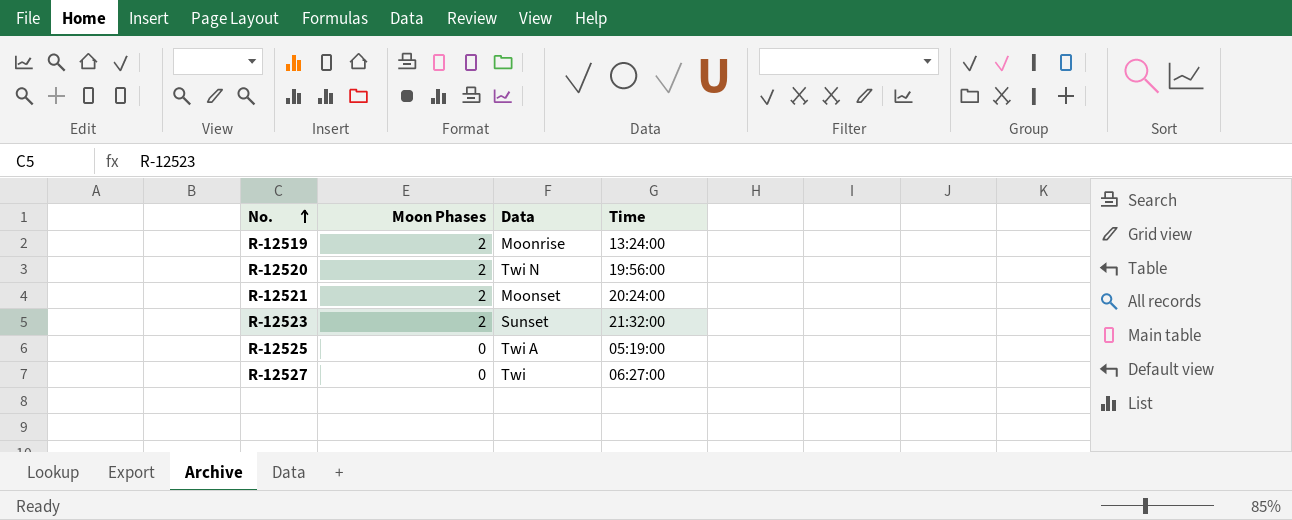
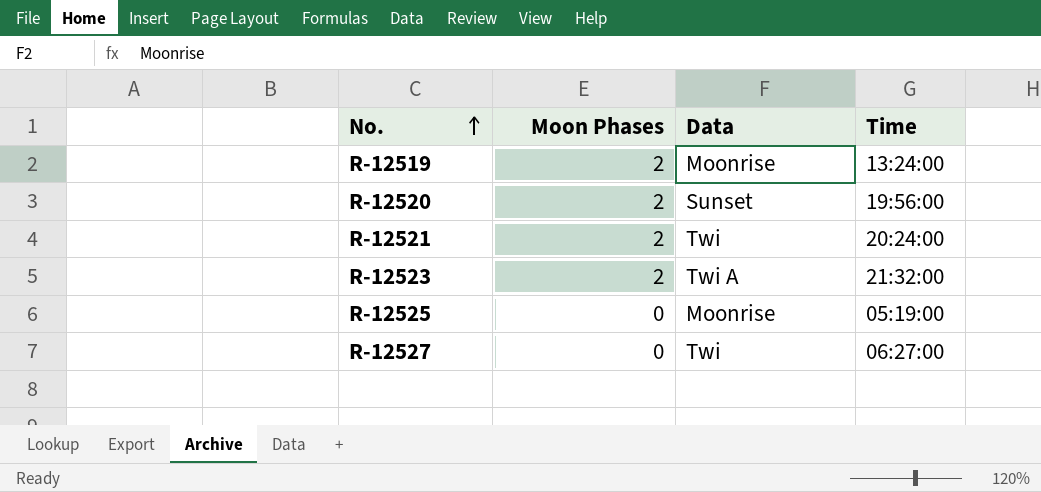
R-12520 | Data: Twi N -> Sunset
R-12521 | Data: Moonset -> Twi
R-12523 | Data: Sunset -> Twi A
R-12525 | Data: Twi A -> Moonrise

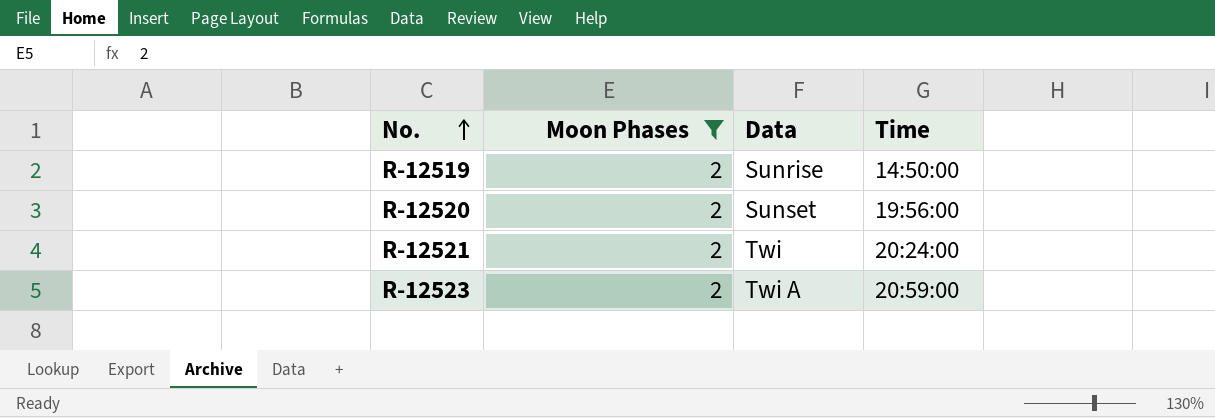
filter: none -> Moon Phases = 2
R-12519 | Data: Moonrise -> Sunrise
R-12519 | Time: 13:24:00 -> 14:50:00
R-12523 | Time: 21:32:00 -> 20:59:00

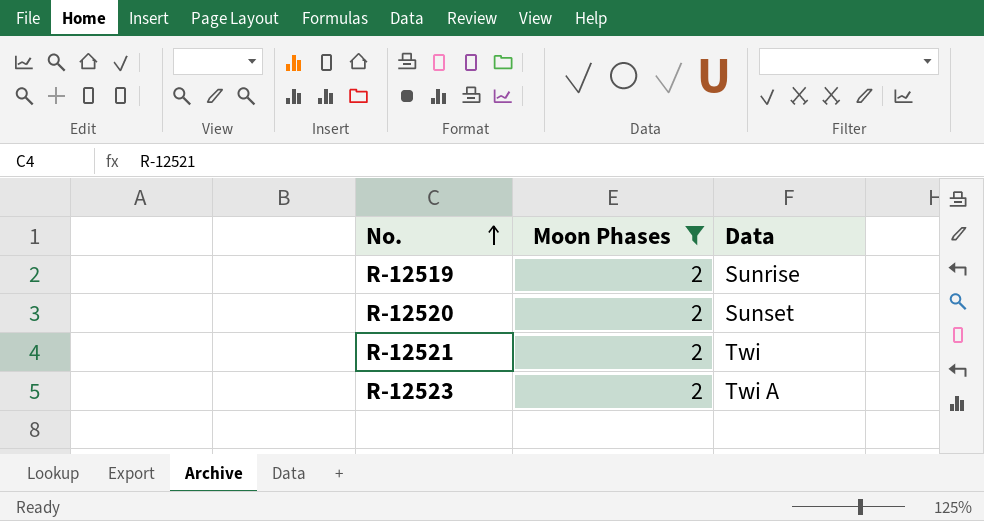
column Time | position: 4 -> none

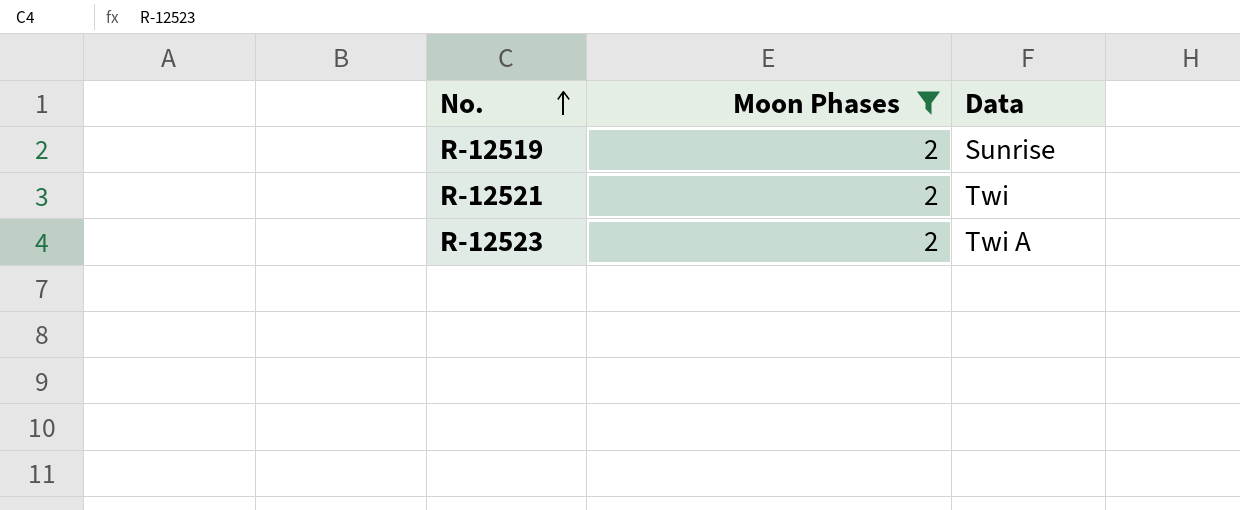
row R-12520: 2 | Sunset -> none

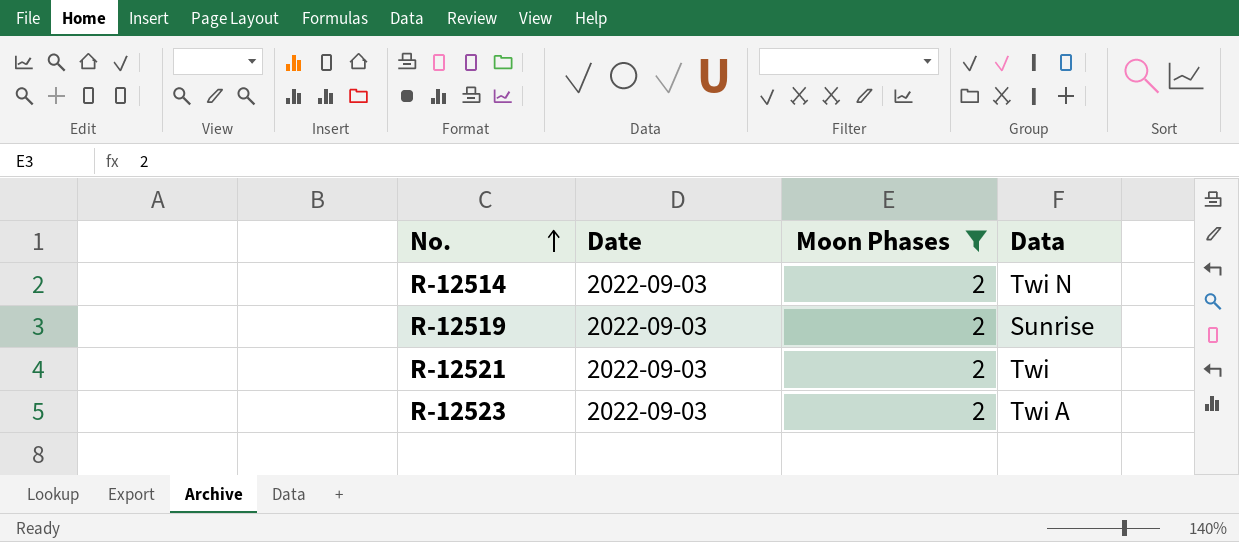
column Date | position: none -> 2
row R-12514: none -> 2022-09-03 | 2 | Twi N

